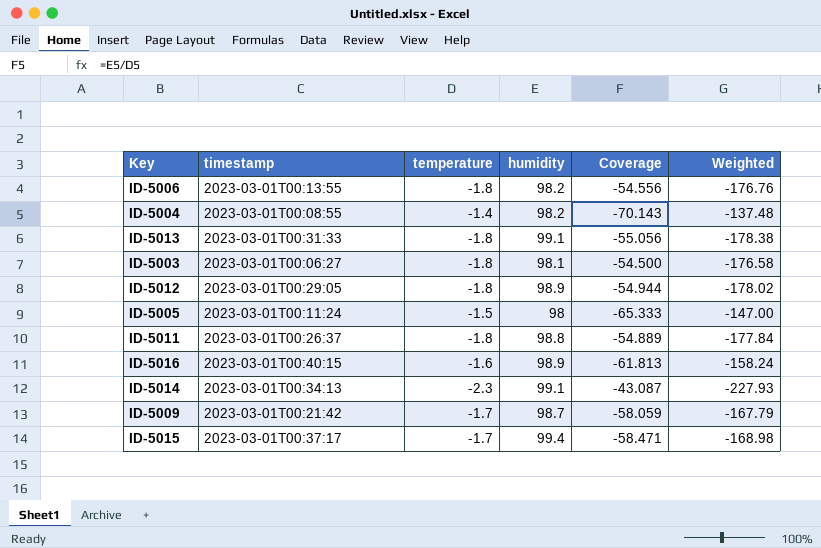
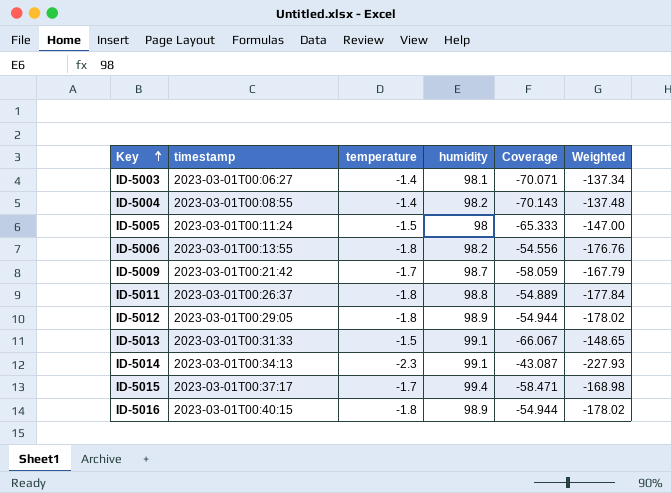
row order: none -> Key ascending
ID-5003 | temperature: -1.8 -> -1.4
ID-5003 | Coverage: -54.500 -> -70.071
ID-5003 | Weighted: -176.58 -> -137.34
ID-5013 | temperature: -1.8 -> -1.5
ID-5013 | Coverage: -55.056 -> -66.067
ID-5013 | Weighted: -178.38 -> -148.65
ID-5016 | temperature: -1.6 -> -1.8
ID-5016 | Coverage: -61.813 -> -54.944
ID-5016 | Weighted: -158.24 -> -178.02

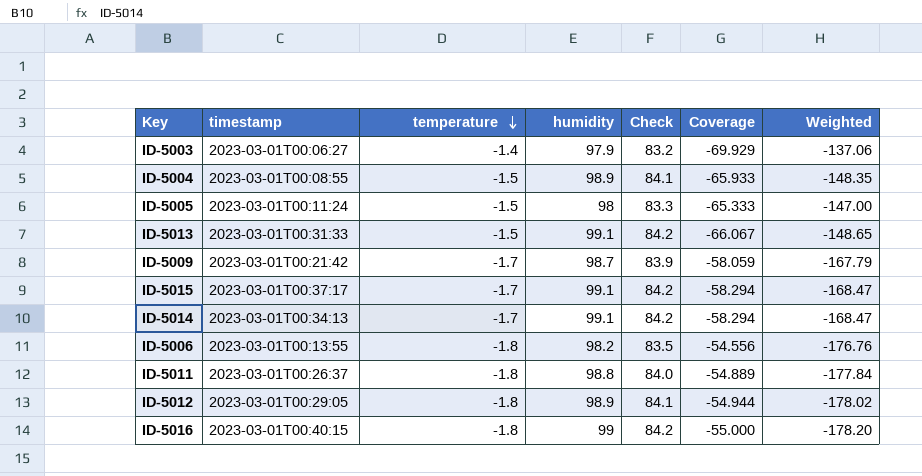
row order: Key ascending -> temperature descending
column Check | formula: none -> [humidity] * 0.85
ID-5003 | humidity: 98.1 -> 97.9
ID-5003 | Coverage: -70.071 -> -69.929
ID-5003 | Weighted: -137.34 -> -137.06
ID-5004 | temperature: -1.4 -> -1.5
ID-5004 | humidity: 98.2 -> 98.9
ID-5004 | Coverage: -70.143 -> -65.933
ID-5004 | Weighted: -137.48 -> -148.35
ID-5015 | humidity: 99.4 -> 99.1
ID-5015 | Coverage: -58.471 -> -58.294
ID-5015 | Weighted: -168.98 -> -168.47
ID-5014 | temperature: -2.3 -> -1.7
ID-5014 | Coverage: -43.087 -> -58.294
ID-5014 | Weighted: -227.93 -> -168.47
ID-5016 | humidity: 98.9 -> 99
ID-5016 | Coverage: -54.944 -> -55.000
ID-5016 | Weighted: -178.02 -> -178.20

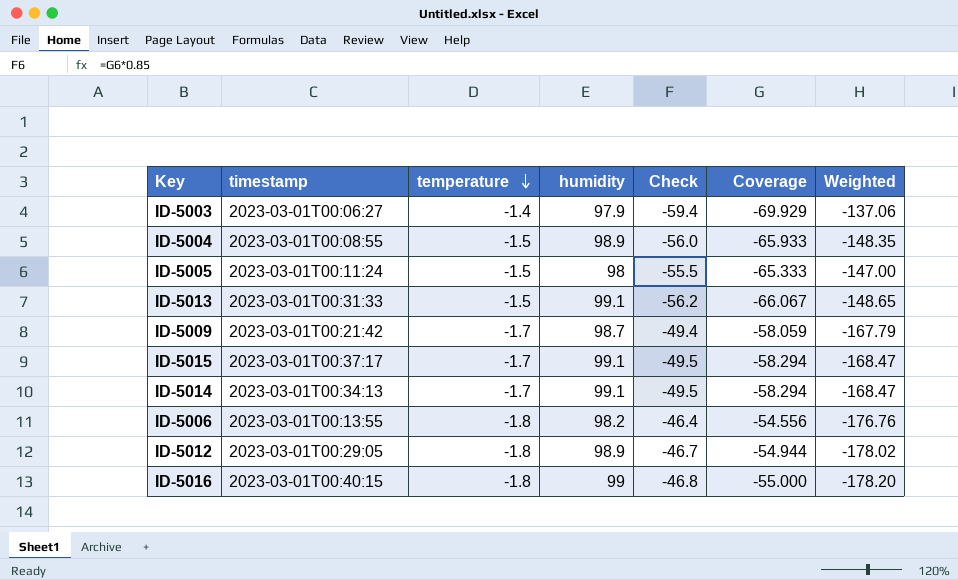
column Check | formula: [humidity] * 0.85 -> [Coverage] * 0.85
row ID-5011: 2023-03-01T00:26:37 | -1.8 | 98.8 | 84.0 | -54.889 | -177.84 -> none

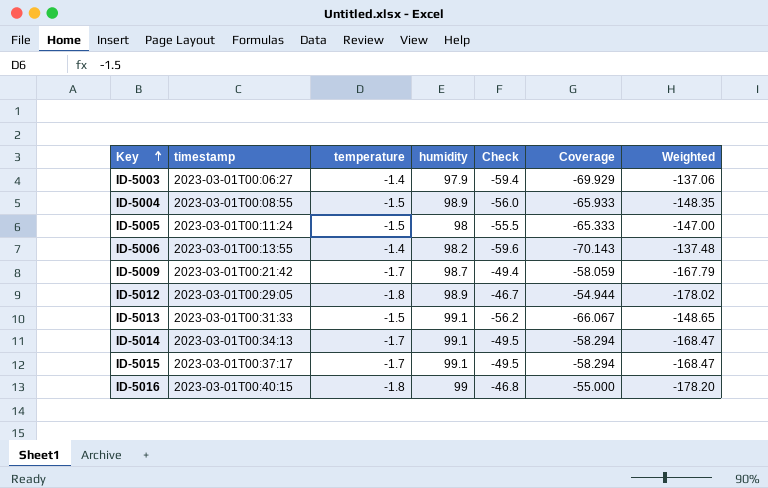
row order: temperature descending -> Key ascending
ID-5006 | temperature: -1.8 -> -1.4
ID-5006 | Check: -46.4 -> -59.6
ID-5006 | Coverage: -54.556 -> -70.143
ID-5006 | Weighted: -176.76 -> -137.48

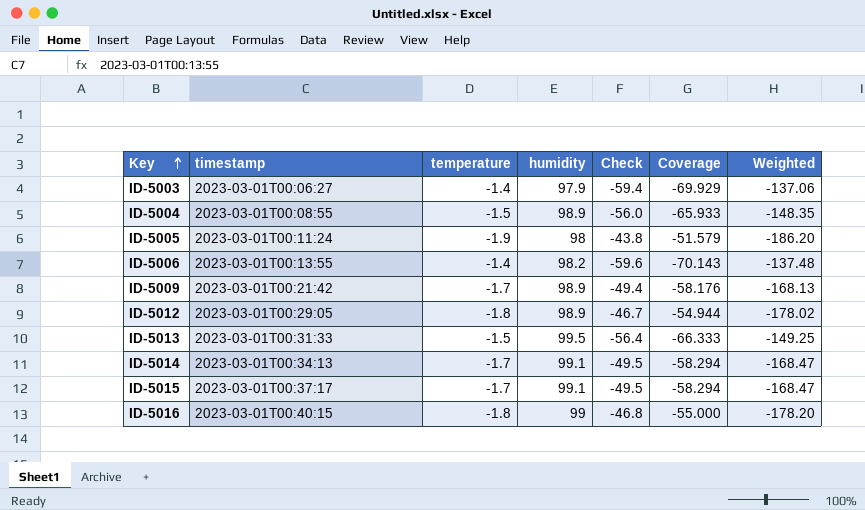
ID-5005 | temperature: -1.5 -> -1.9
ID-5005 | Check: -55.5 -> -43.8
ID-5005 | Coverage: -65.333 -> -51.579
ID-5005 | Weighted: -147.00 -> -186.20
ID-5009 | humidity: 98.7 -> 98.9
ID-5009 | Coverage: -58.059 -> -58.176
ID-5009 | Weighted: -167.79 -> -168.13
ID-5013 | humidity: 99.1 -> 99.5
ID-5013 | Check: -56.2 -> -56.4
ID-5013 | Coverage: -66.067 -> -66.333
ID-5013 | Weighted: -148.65 -> -149.25

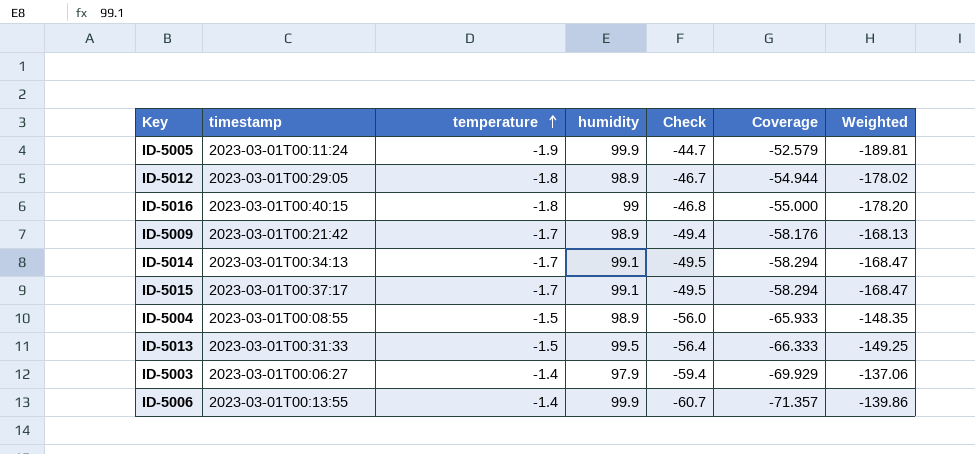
row order: Key ascending -> temperature ascending
ID-5005 | humidity: 98 -> 99.9
ID-5005 | Check: -43.8 -> -44.7
ID-5005 | Coverage: -51.579 -> -52.579
ID-5005 | Weighted: -186.20 -> -189.81
ID-5006 | humidity: 98.2 -> 99.9
ID-5006 | Check: -59.6 -> -60.7
ID-5006 | Coverage: -70.143 -> -71.357
ID-5006 | Weighted: -137.48 -> -139.86

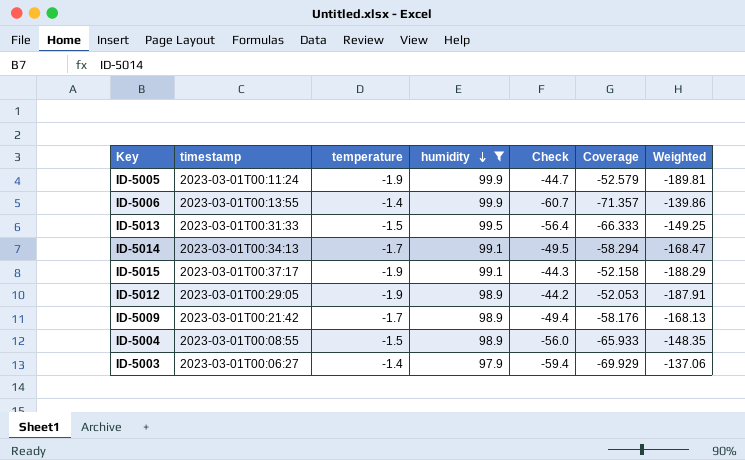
filter: none -> humidity != 99
row order: temperature ascending -> humidity descending
ID-5015 | temperature: -1.7 -> -1.9
ID-5015 | Check: -49.5 -> -44.3
ID-5015 | Coverage: -58.294 -> -52.158
ID-5015 | Weighted: -168.47 -> -188.29
ID-5012 | temperature: -1.8 -> -1.9
ID-5012 | Check: -46.7 -> -44.2
ID-5012 | Coverage: -54.944 -> -52.053
ID-5012 | Weighted: -178.02 -> -187.91

